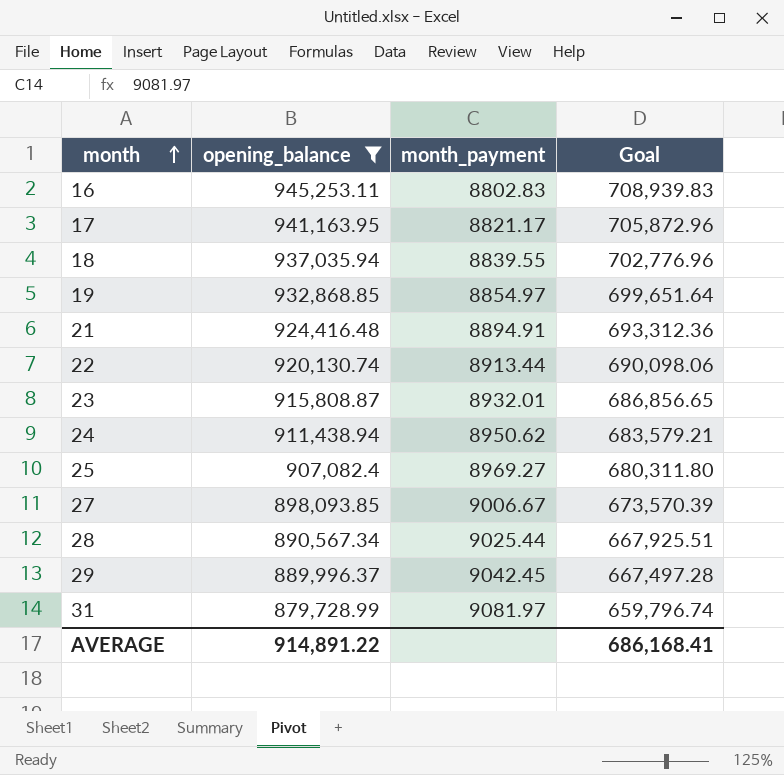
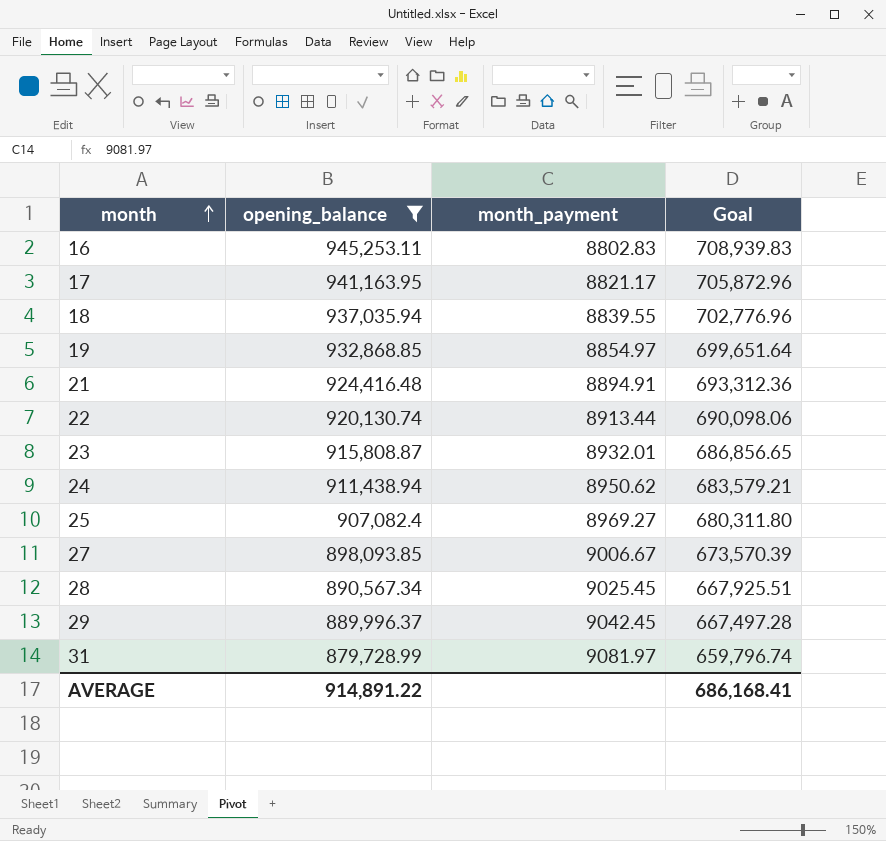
28 | month_payment: 9025.44 -> 9025.45

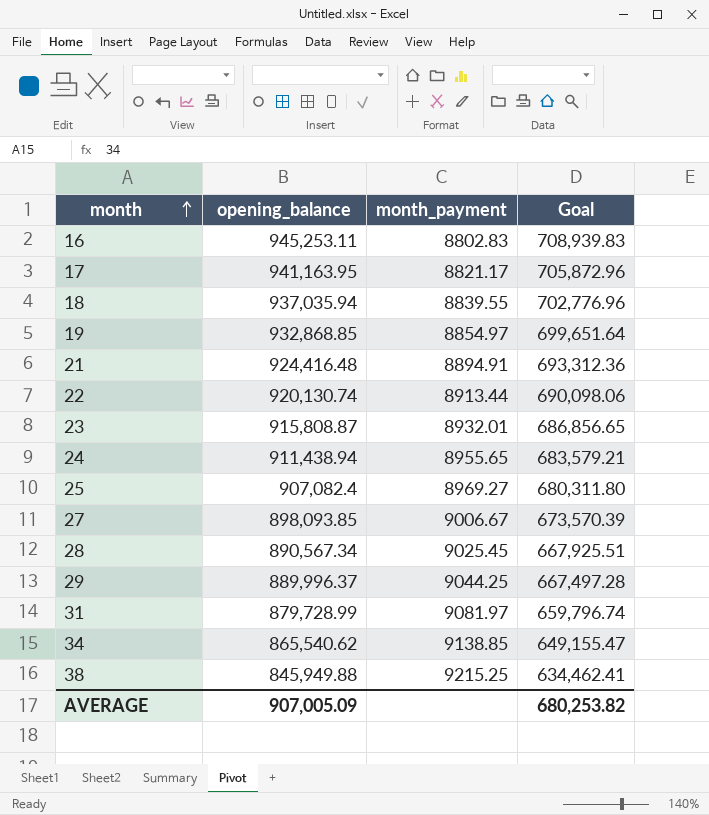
filter: opening_balance >= 879,728.99 -> none
24 | month_payment: 8950.62 -> 8955.65
29 | month_payment: 9042.45 -> 9044.25
AVERAGE | opening_balance: 914,891.22 -> 907,005.09
AVERAGE | Goal: 686,168.41 -> 680,253.82

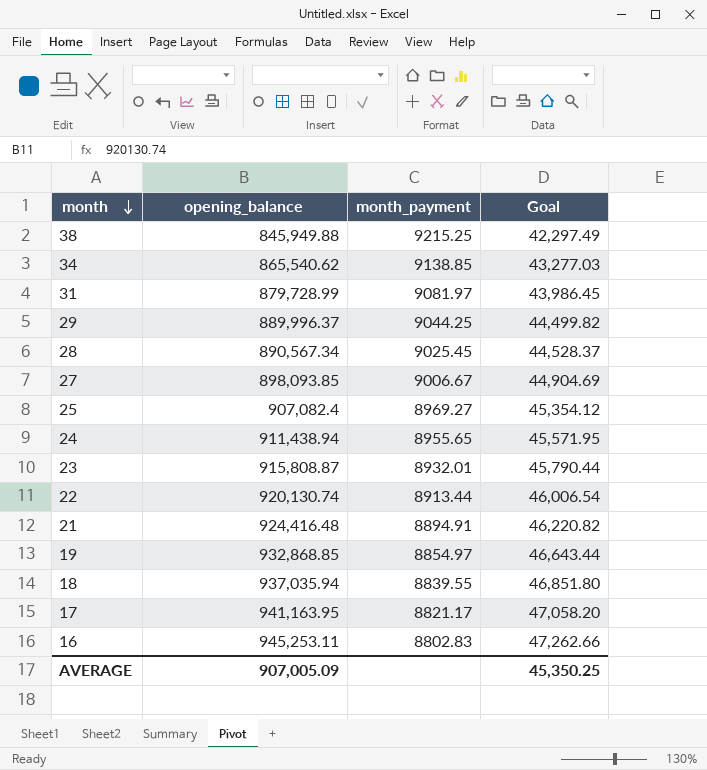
row order: month ascending -> month descending
column Goal | formula: [opening_balance] * 0.75 -> [opening_balance] * 0.05
AVERAGE | Goal: 680,253.82 -> 45,350.25

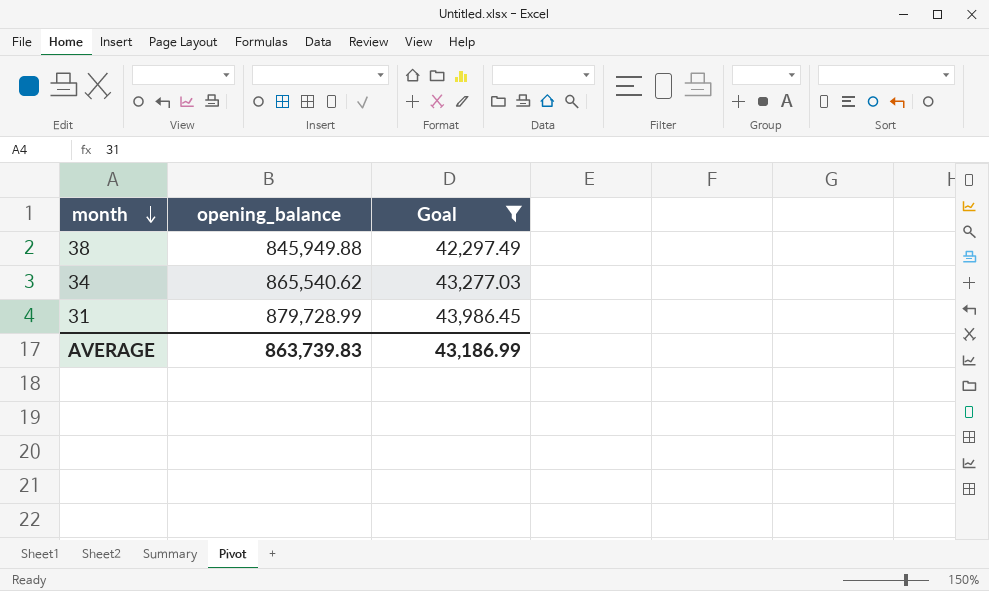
filter: none -> Goal <= 43,986.45
column month_payment | position: 3 -> none
AVERAGE | opening_balance: 907,005.09 -> 863,739.83
AVERAGE | Goal: 45,350.25 -> 43,186.99

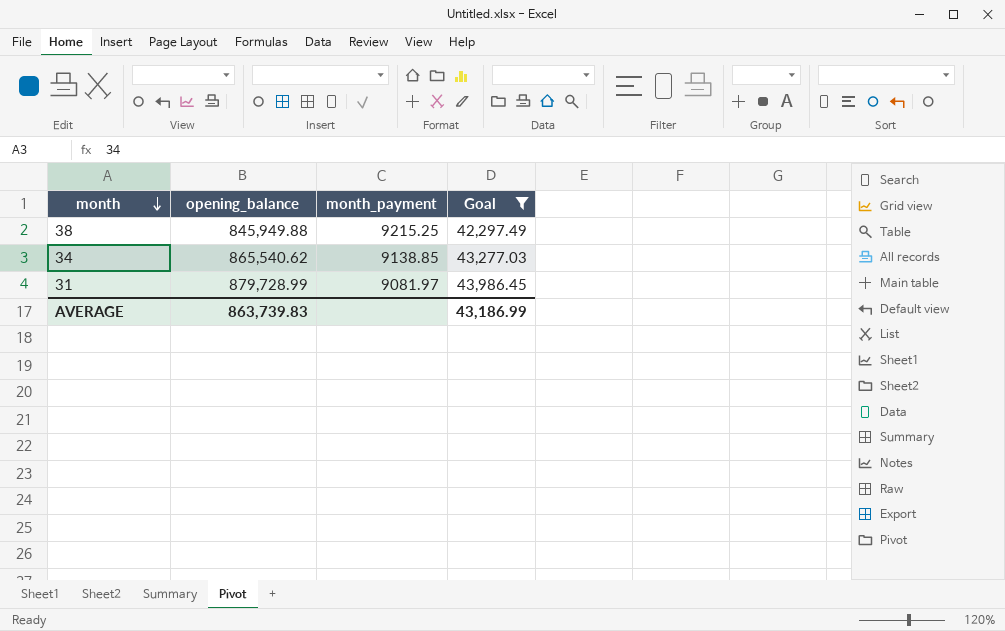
column month_payment | position: none -> 3

